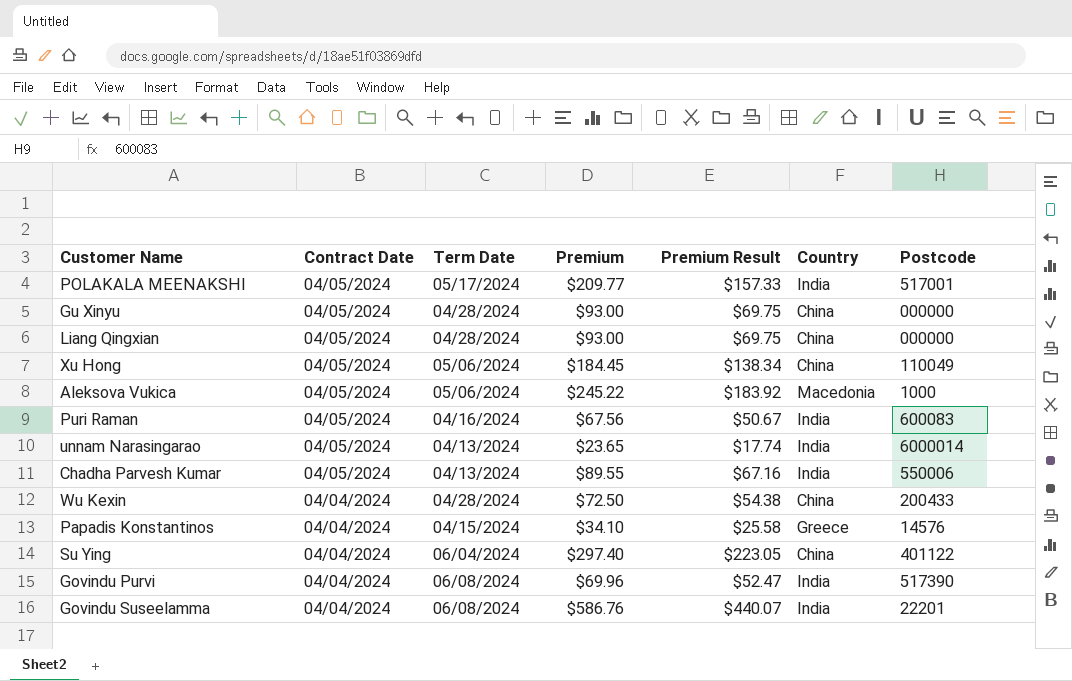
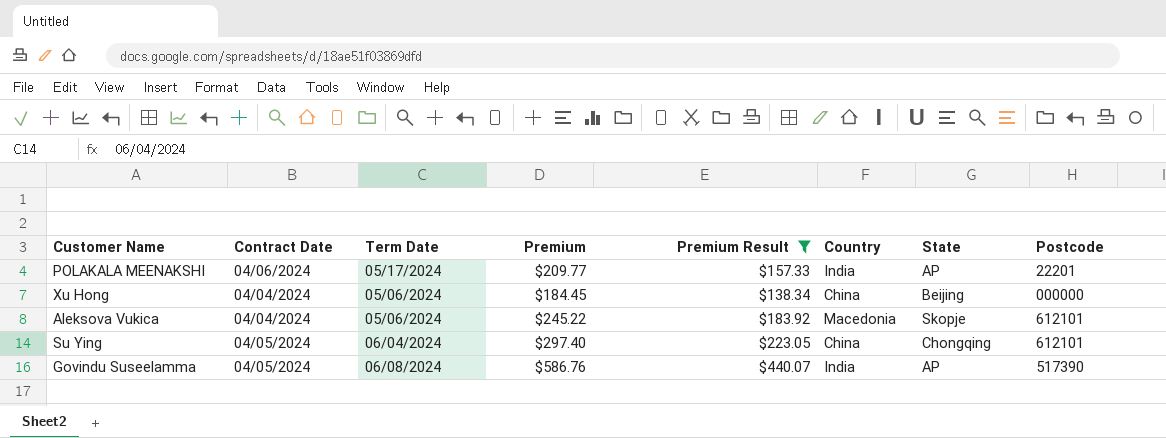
filter: none -> Premium Result >= $138.34
column State | position: none -> 7
POLAKALA MEENAKSHI | Contract Date: 04/05/2024 -> 04/06/2024
POLAKALA MEENAKSHI | Postcode: 517001 -> 22201
Xu Hong | Contract Date: 04/05/2024 -> 04/04/2024
Xu Hong | Postcode: 110049 -> 000000
Aleksova Vukica | Contract Date: 04/05/2024 -> 04/04/2024
Aleksova Vukica | Postcode: 1000 -> 612101
Su Ying | Contract Date: 04/04/2024 -> 04/05/2024
Su Ying | Postcode: 401122 -> 612101
Govindu Suseelamma | Contract Date: 04/04/2024 -> 04/05/2024
Govindu Suseelamma | Postcode: 22201 -> 517390

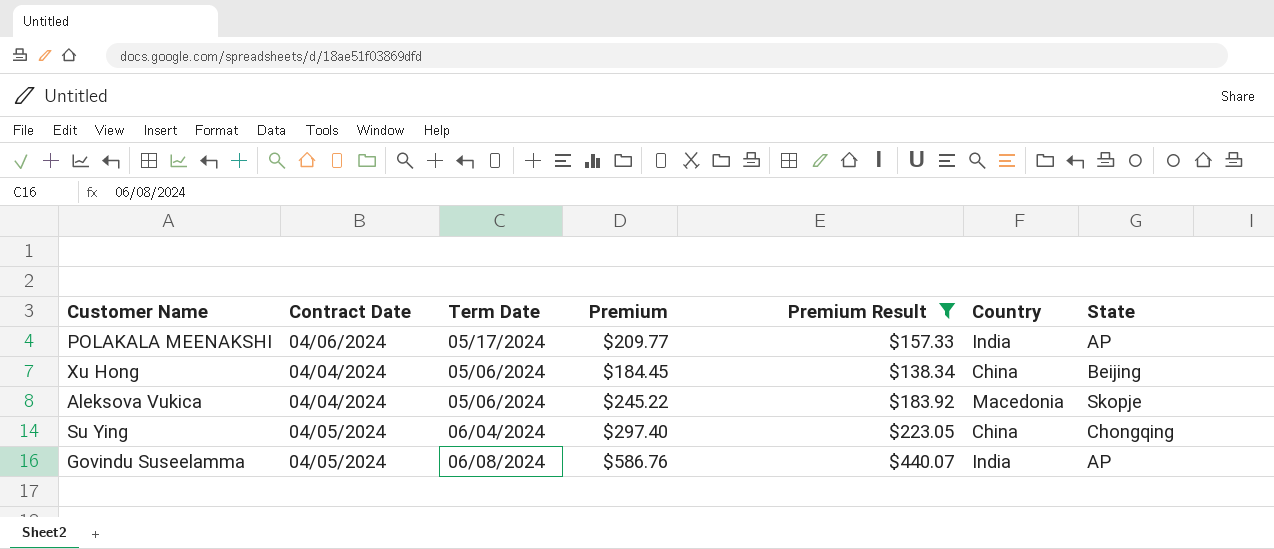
column Postcode | position: 8 -> none

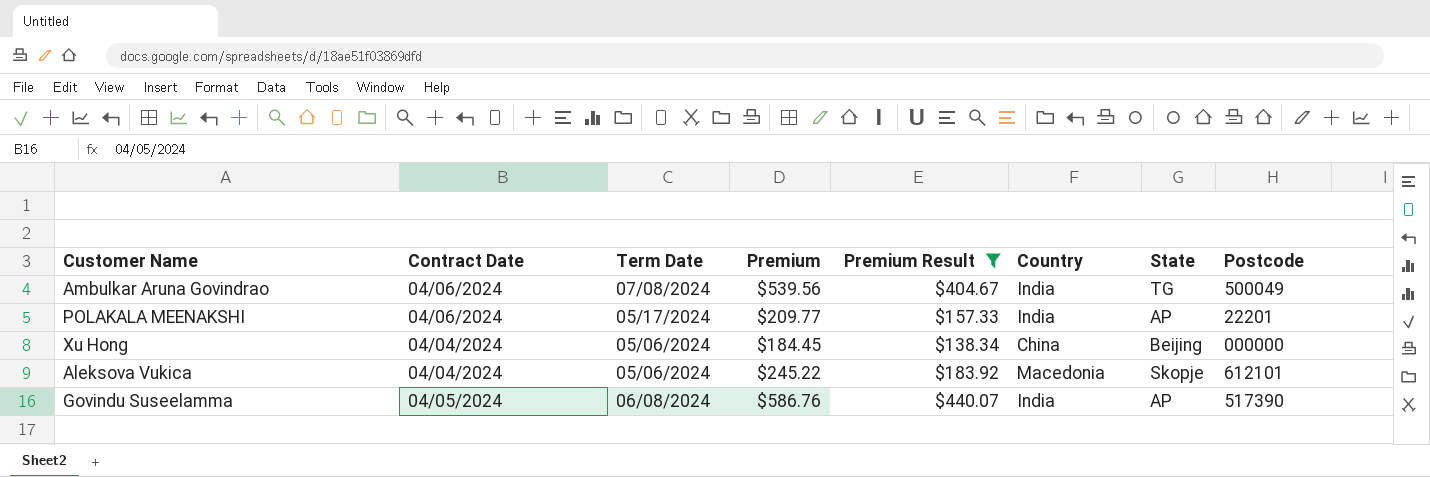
column Postcode | position: none -> 8
row Su Ying: 04/05/2024 | 06/04/2024 | $297.40 | $223.05 | China | Chongqing -> none
row Ambulkar Aruna Govindrao: none -> 04/06/2024 | 07/08/2024 | $539.56 | $404.67 | India | TG | 500049

